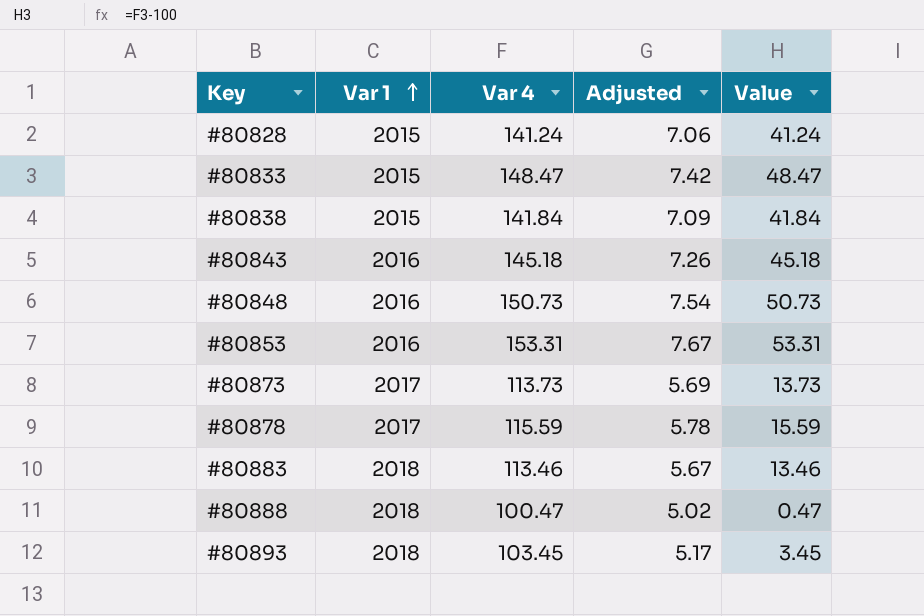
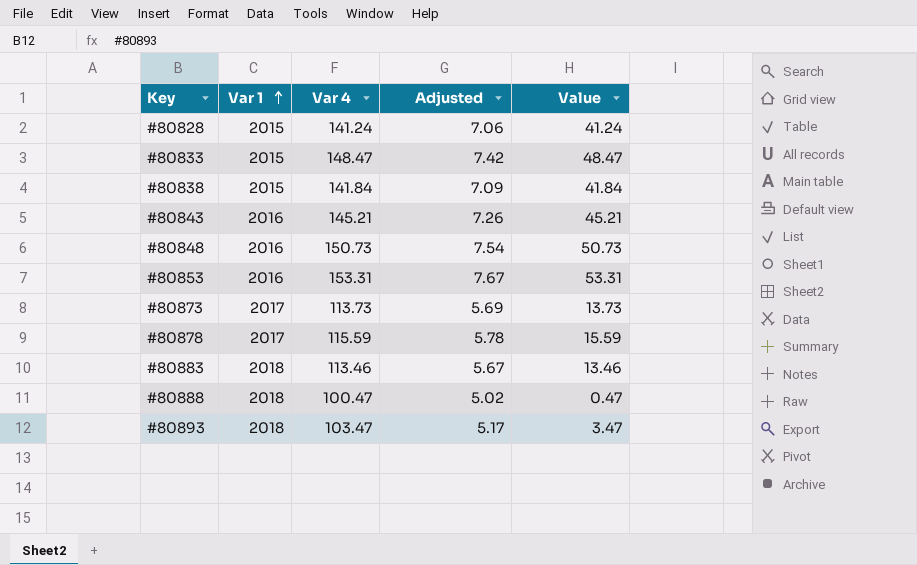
#80843 | Var 4: 145.18 -> 145.21
#80843 | Value: 45.18 -> 45.21
#80893 | Var 4: 103.45 -> 103.47
#80893 | Value: 3.45 -> 3.47

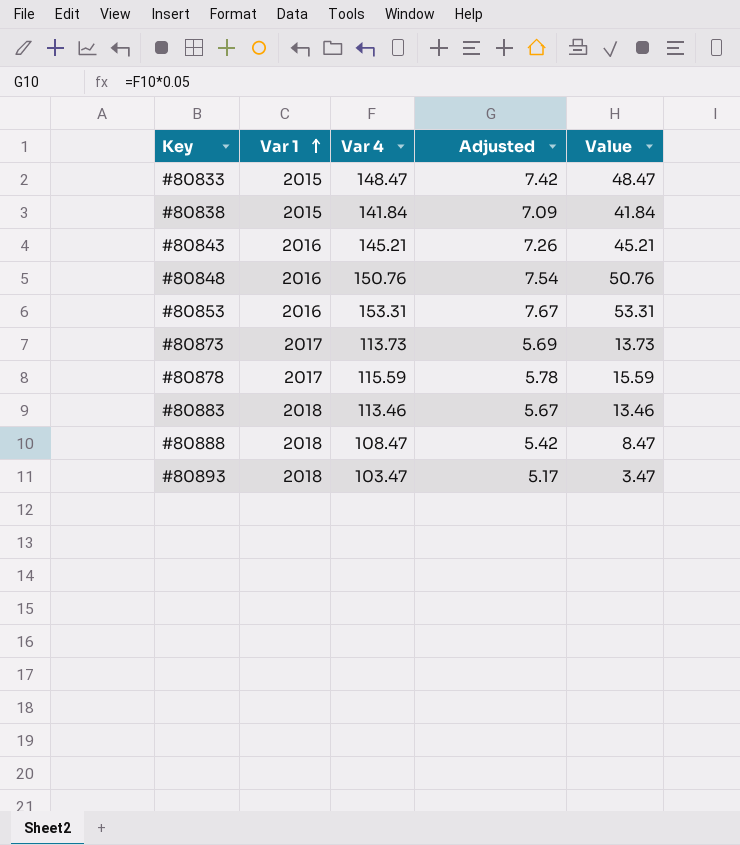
row #80828: 2015 | 141.24 | 7.06 | 41.24 -> none
#80848 | Var 4: 150.73 -> 150.76
#80848 | Value: 50.73 -> 50.76
#80888 | Var 4: 100.47 -> 108.47
#80888 | Adjusted: 5.02 -> 5.42
#80888 | Value: 0.47 -> 8.47

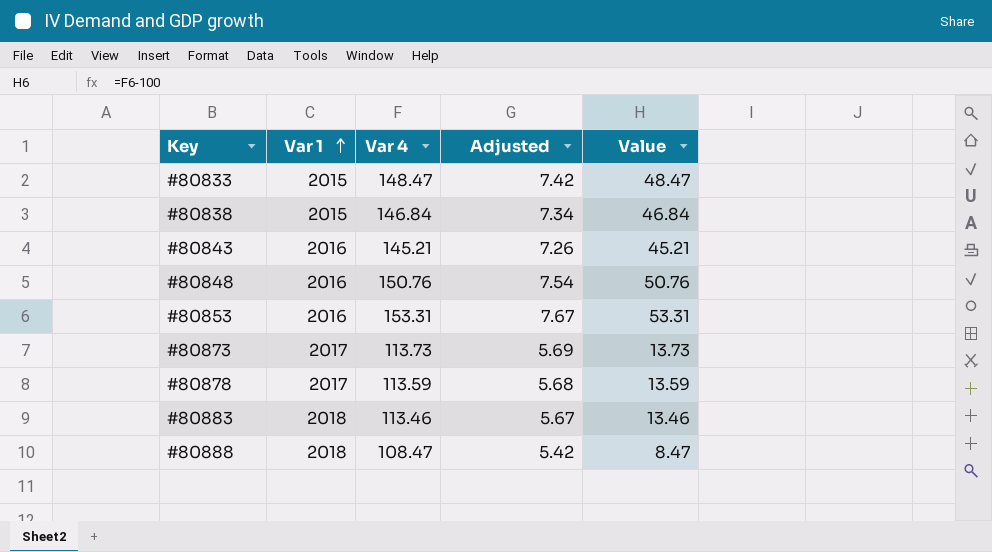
row #80893: 2018 | 103.47 | 5.17 | 3.47 -> none
#80838 | Var 4: 141.84 -> 146.84
#80838 | Adjusted: 7.09 -> 7.34
#80838 | Value: 41.84 -> 46.84
#80878 | Var 4: 115.59 -> 113.59
#80878 | Adjusted: 5.78 -> 5.68
#80878 | Value: 15.59 -> 13.59

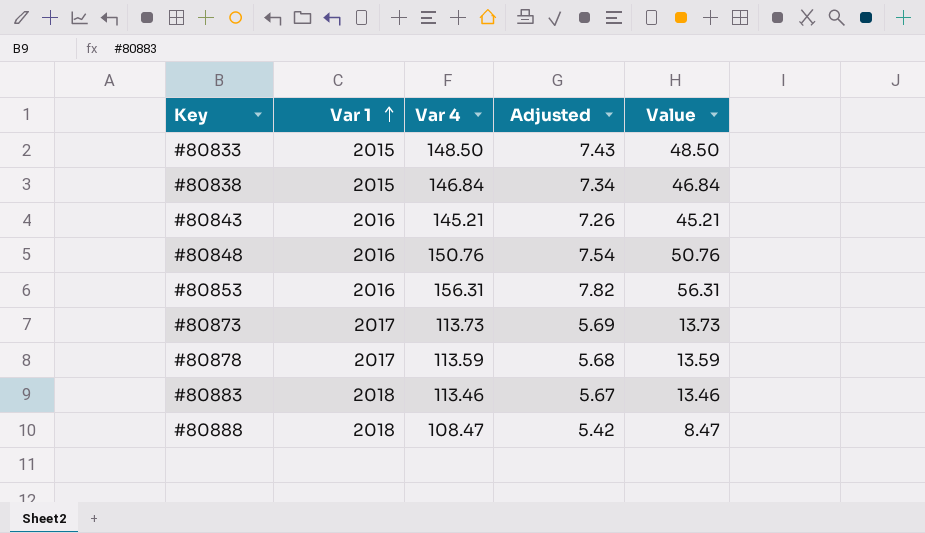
#80833 | Var 4: 148.47 -> 148.50
#80833 | Adjusted: 7.42 -> 7.43
#80833 | Value: 48.47 -> 48.50
#80853 | Var 4: 153.31 -> 156.31
#80853 | Adjusted: 7.67 -> 7.82
#80853 | Value: 53.31 -> 56.31

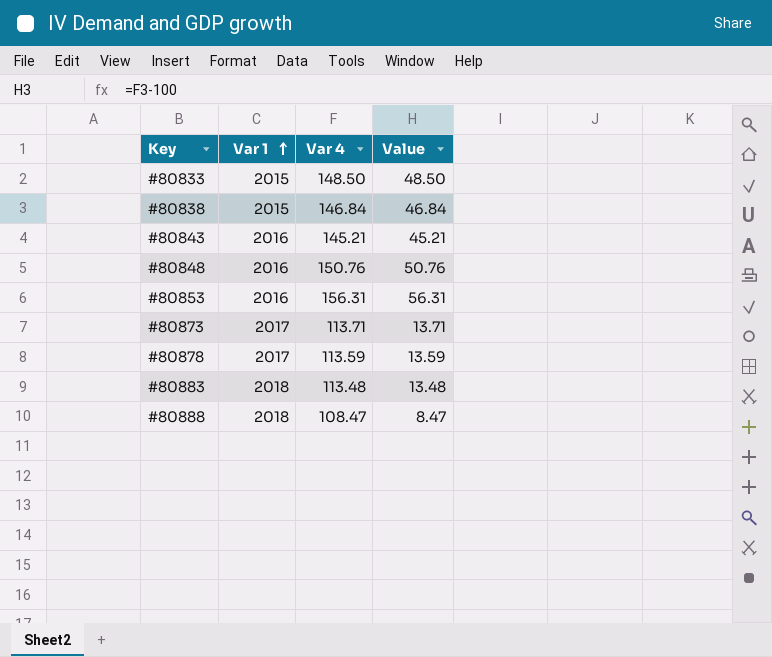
column Adjusted | formula: [Var 4] * 0.05 -> none
#80873 | Var 4: 113.73 -> 113.71
#80873 | Value: 13.73 -> 13.71
#80883 | Var 4: 113.46 -> 113.48
#80883 | Value: 13.46 -> 13.48

